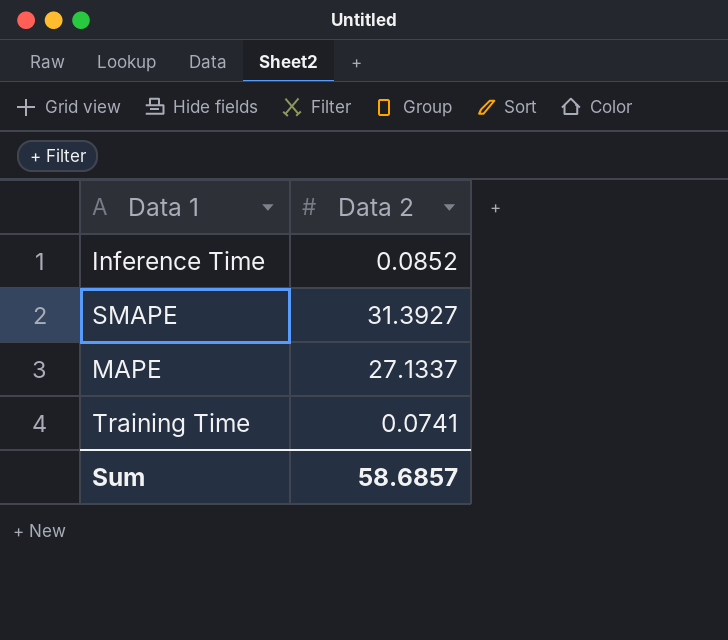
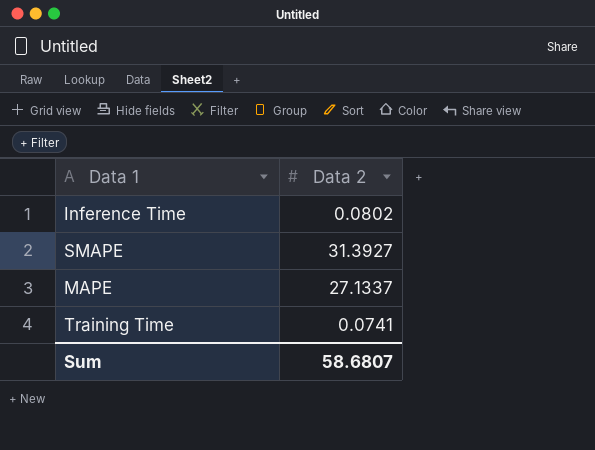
Inference Time | Data 2: 0.0852 -> 0.0802
Sum | Data 2: 58.6857 -> 58.6807

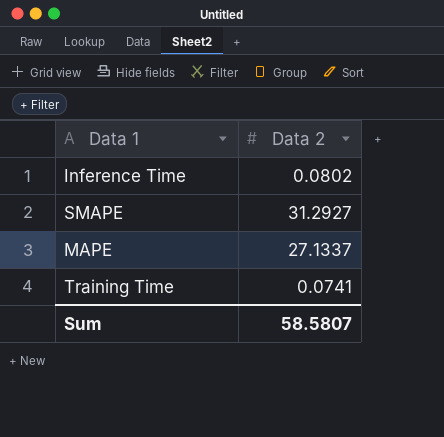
SMAPE | Data 2: 31.3927 -> 31.2927
Sum | Data 2: 58.6807 -> 58.5807

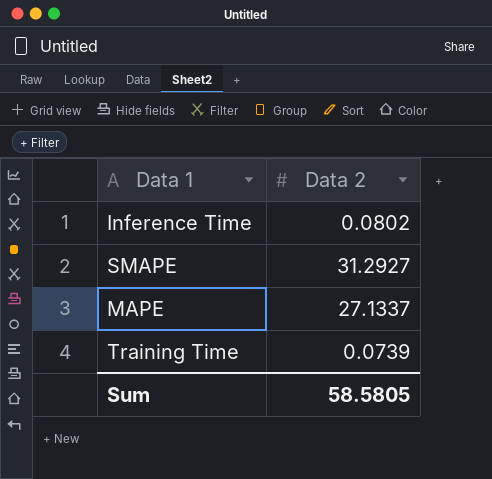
Training Time | Data 2: 0.0741 -> 0.0739
Sum | Data 2: 58.5807 -> 58.5805

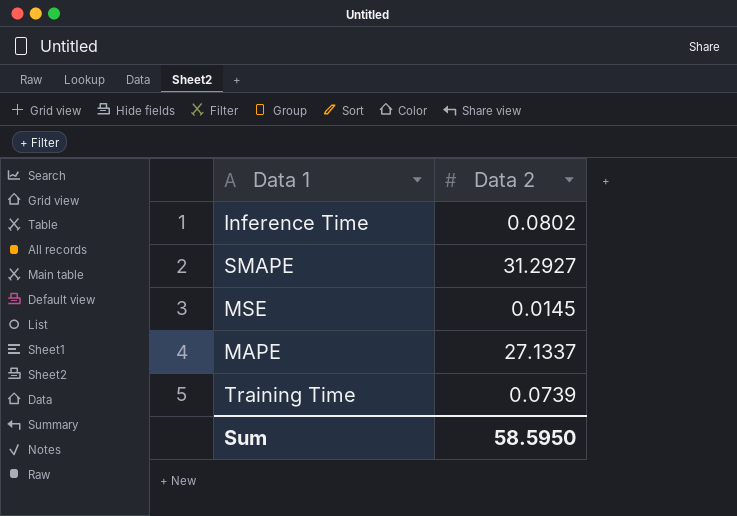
row MSE: none -> 0.0145
Sum | Data 2: 58.5805 -> 58.5950

